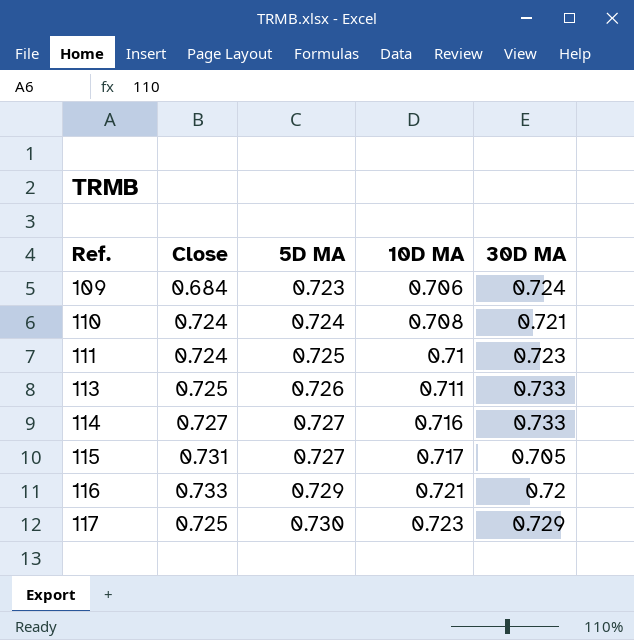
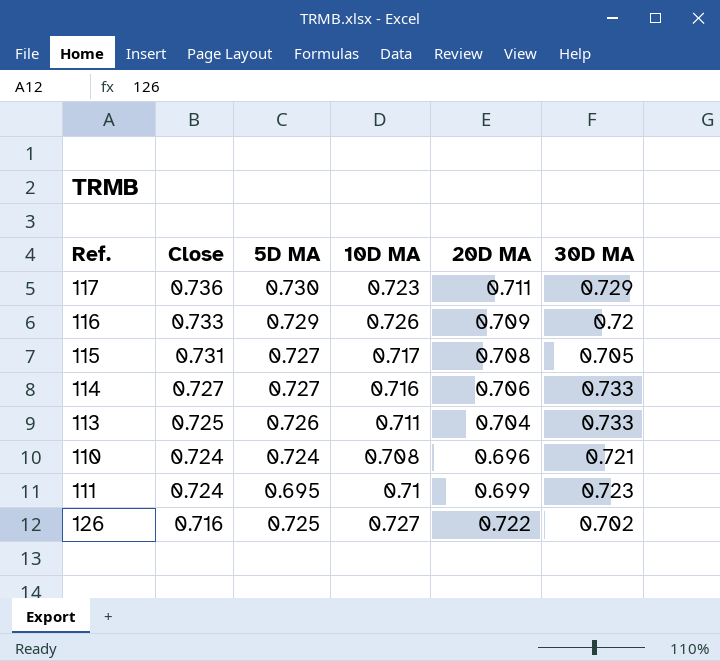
row order: Ref. ascending -> Close descending
column 20D MA | position: none -> 5
row 109: 0.684 | 0.723 | 0.706 | 0.724 -> none
117 | Close: 0.725 -> 0.736
116 | 10D MA: 0.721 -> 0.726
111 | 5D MA: 0.725 -> 0.695
row 126: none -> 0.716 | 0.725 | 0.727 | 0.722 | 0.702

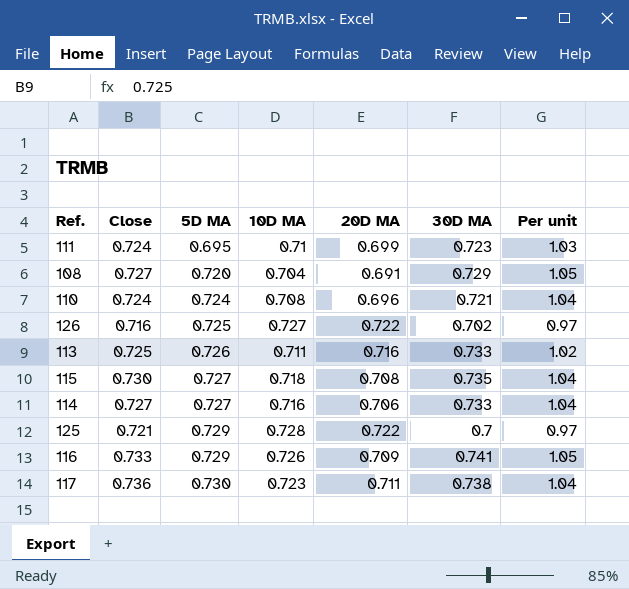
row order: Close descending -> 5D MA ascending
column Per unit | formula: none -> [30D MA] / [20D MA]
row 108: none -> 0.727 | 0.720 | 0.704 | 0.691 | 0.729 | 1.05
113 | 20D MA: 0.704 -> 0.716
115 | Close: 0.731 -> 0.730
115 | 10D MA: 0.717 -> 0.718
115 | 30D MA: 0.705 -> 0.735
row 125: none -> 0.721 | 0.729 | 0.728 | 0.722 | 0.7 | 0.97
116 | 30D MA: 0.72 -> 0.741
117 | 30D MA: 0.729 -> 0.738

